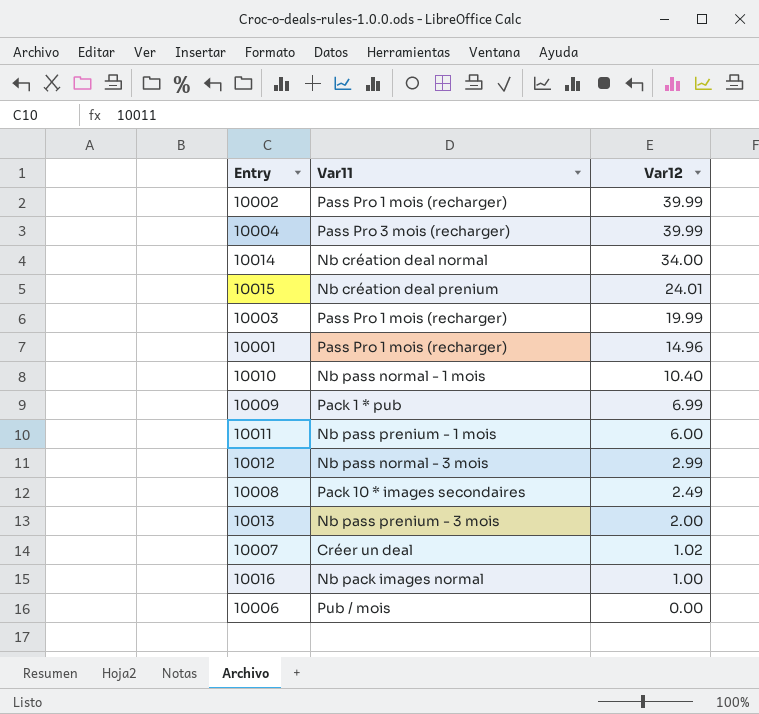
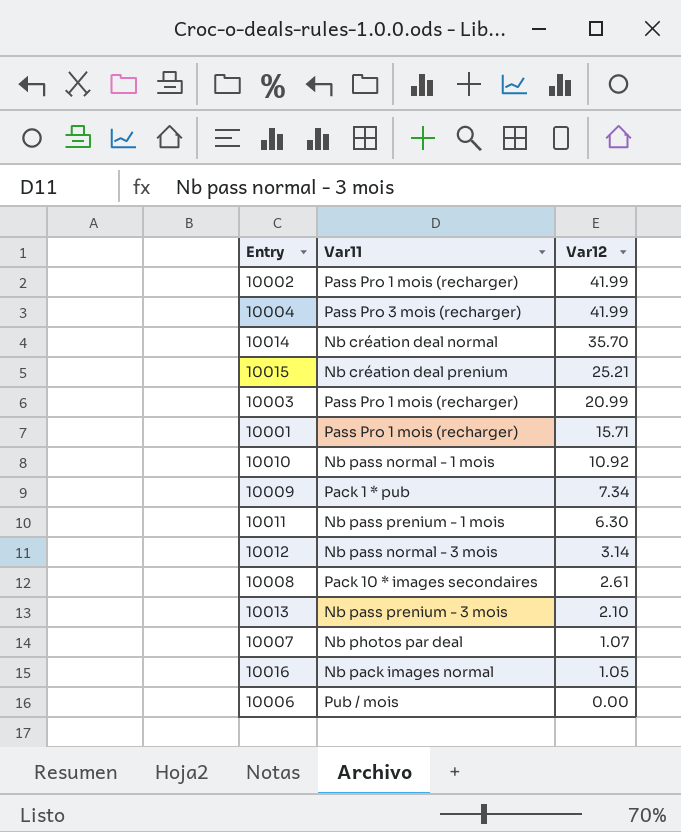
10002 | Var12: 39.99 -> 41.99
10004 | Var12: 39.99 -> 41.99
10014 | Var12: 34.00 -> 35.70
10015 | Var12: 24.01 -> 25.21
10003 | Var12: 19.99 -> 20.99
10001 | Var12: 14.96 -> 15.71
10010 | Var12: 10.40 -> 10.92
10009 | Var12: 6.99 -> 7.34
10011 | Var12: 6.00 -> 6.30
10012 | Var12: 2.99 -> 3.14
10008 | Var12: 2.49 -> 2.61
10013 | Var12: 2.00 -> 2.10
10007 | Var11: Créer un deal -> Nb photos par deal
10007 | Var12: 1.02 -> 1.07
10016 | Var12: 1.00 -> 1.05

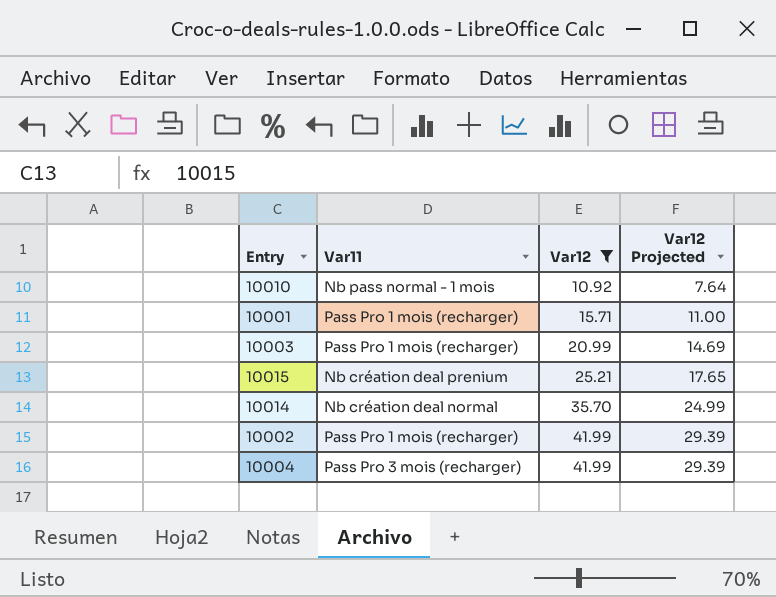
filter: none -> Var12 >= 10.92
row order: Var12 descending -> Var12 ascending
column Var12 Projected | formula: none -> [Var12] * 0.7

